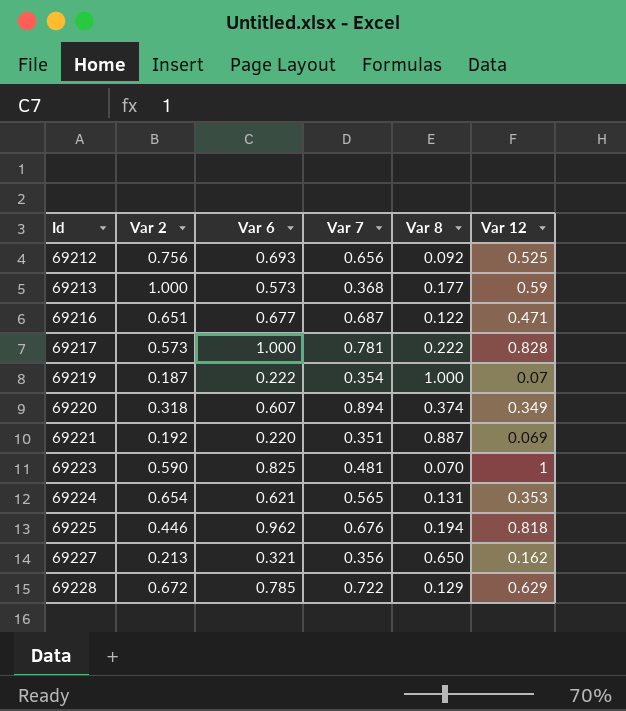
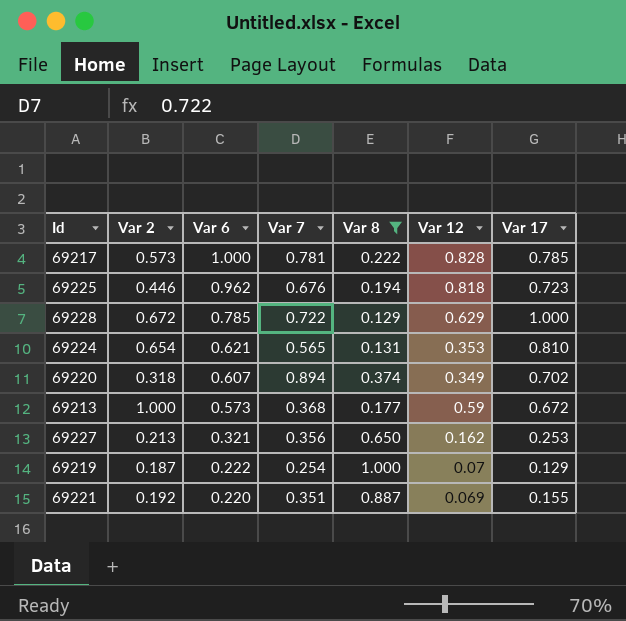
filter: none -> Var 8 >= 0.129
row order: Id ascending -> Var 6 descending
column Var 17 | position: none -> 7
69219 | Var 7: 0.354 -> 0.254

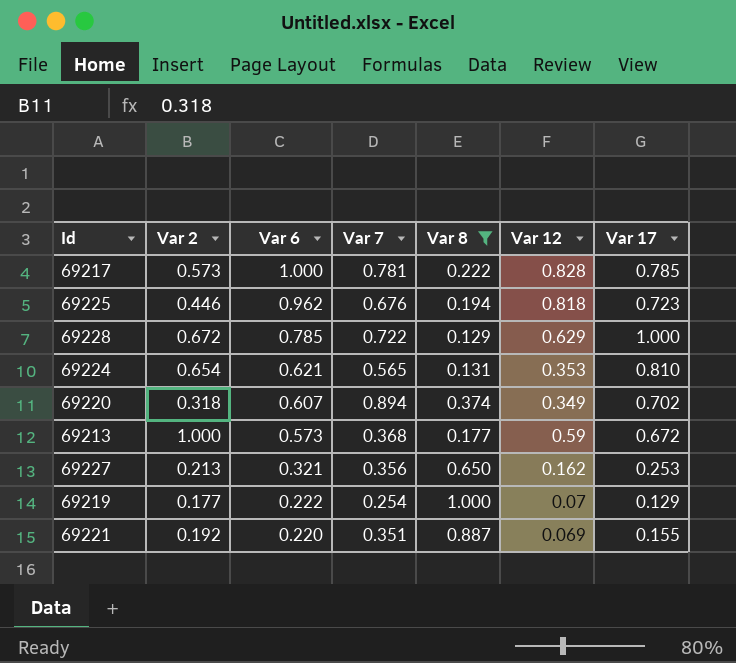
69219 | Var 2: 0.187 -> 0.177

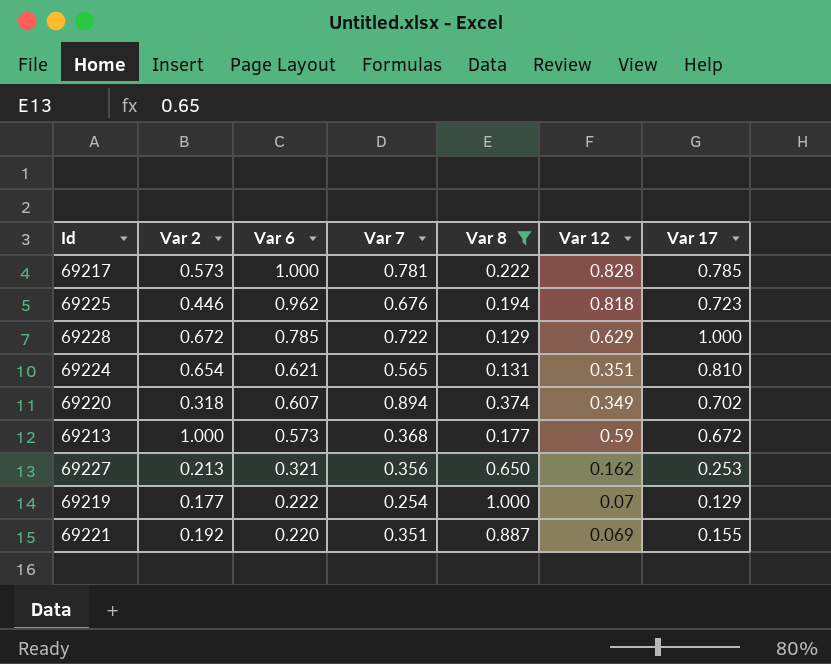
69224 | Var 12: 0.353 -> 0.351

